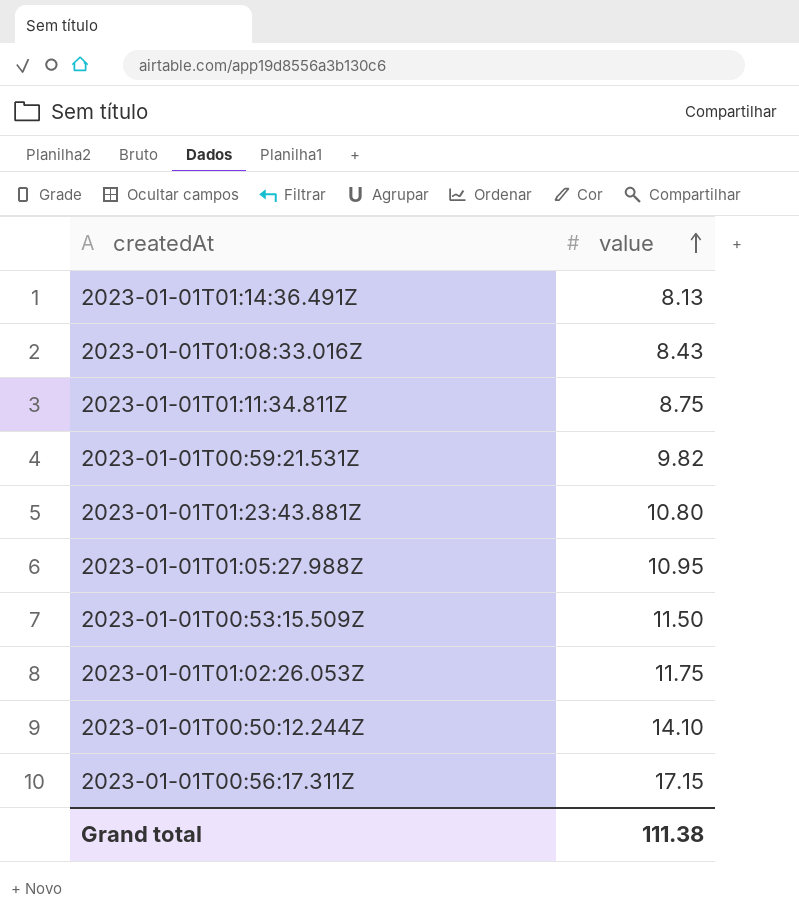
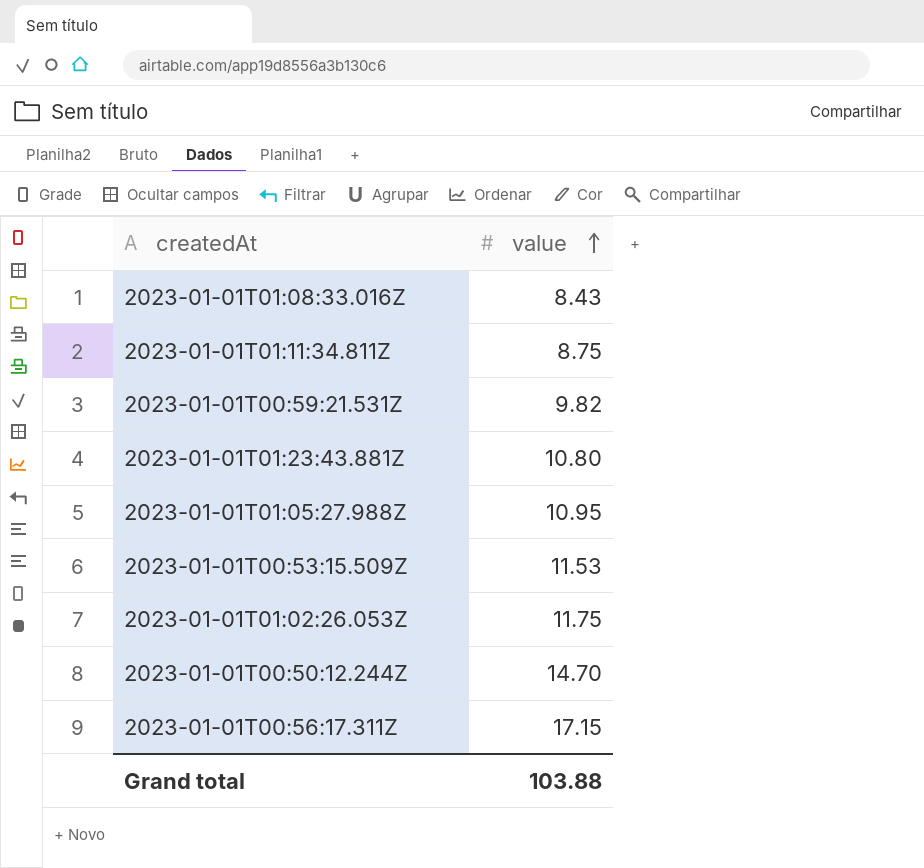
row 2023-01-01T01:14:36.491Z: 8.13 -> none
2023-01-01T00:53:15.509Z | value: 11.50 -> 11.53
2023-01-01T00:50:12.244Z | value: 14.10 -> 14.70
Grand total | value: 111.38 -> 103.88

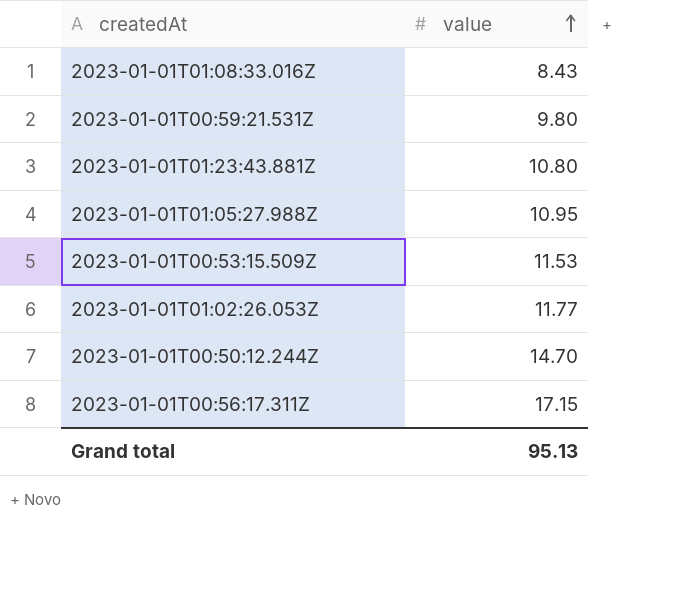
row 2023-01-01T01:11:34.811Z: 8.75 -> none
2023-01-01T00:59:21.531Z | value: 9.82 -> 9.80
2023-01-01T01:02:26.053Z | value: 11.75 -> 11.77
Grand total | value: 103.88 -> 95.13

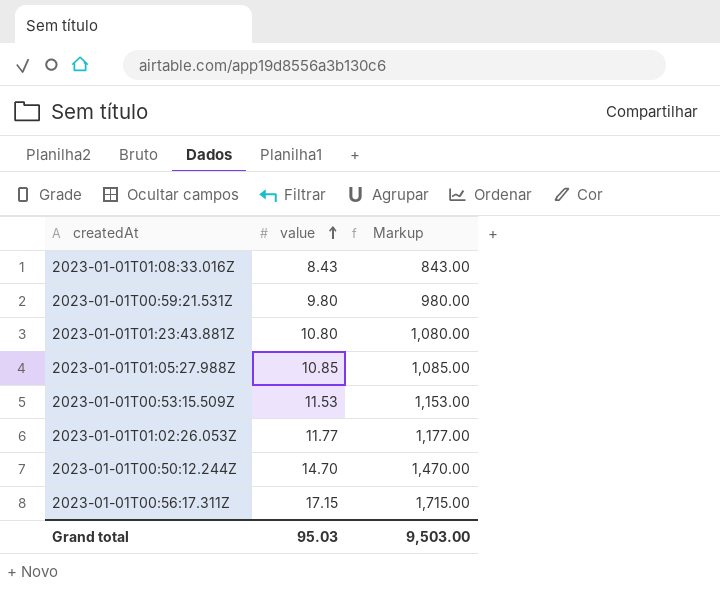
column Markup | formula: none -> [value] * 100
2023-01-01T01:05:27.988Z | value: 10.95 -> 10.85
Grand total | value: 95.13 -> 95.03

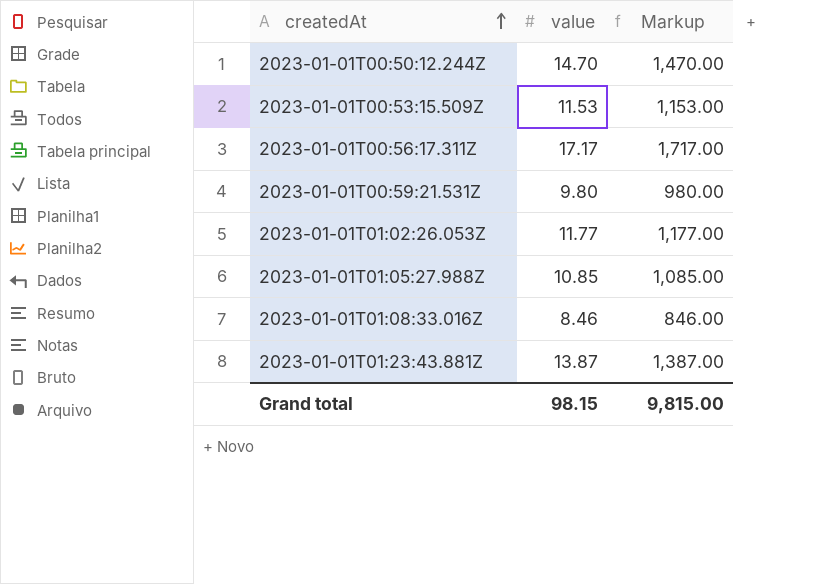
row order: value ascending -> createdAt ascending
2023-01-01T00:56:17.311Z | value: 17.15 -> 17.17
2023-01-01T00:56:17.311Z | Markup: 1,715.00 -> 1,717.00
2023-01-01T01:08:33.016Z | value: 8.43 -> 8.46
2023-01-01T01:08:33.016Z | Markup: 843.00 -> 846.00
2023-01-01T01:23:43.881Z | value: 10.80 -> 13.87
2023-01-01T01:23:43.881Z | Markup: 1,080.00 -> 1,387.00
Grand total | value: 95.03 -> 98.15
Grand total | Markup: 9,503.00 -> 9,815.00

